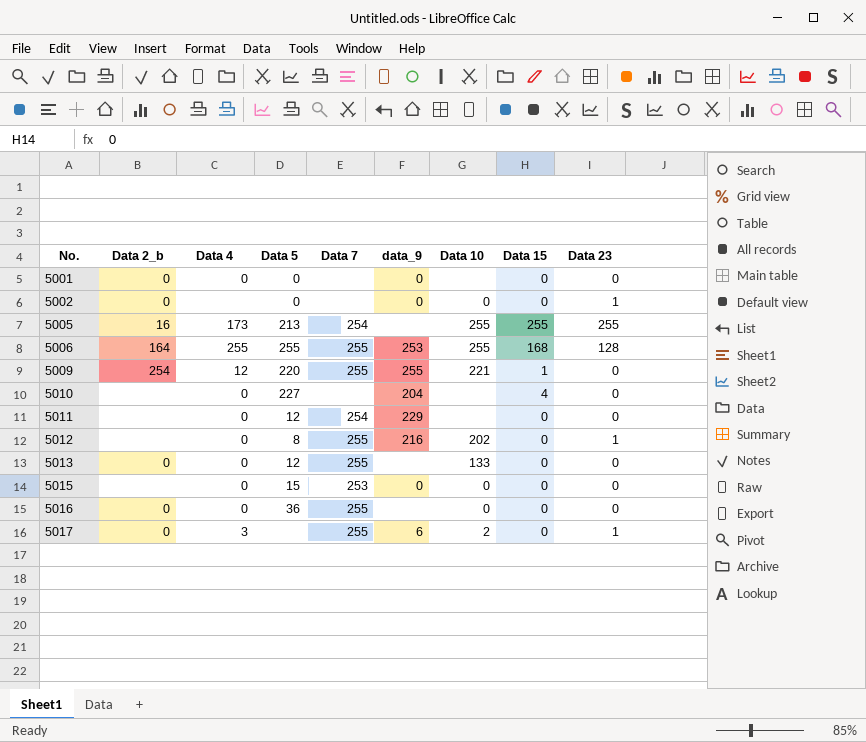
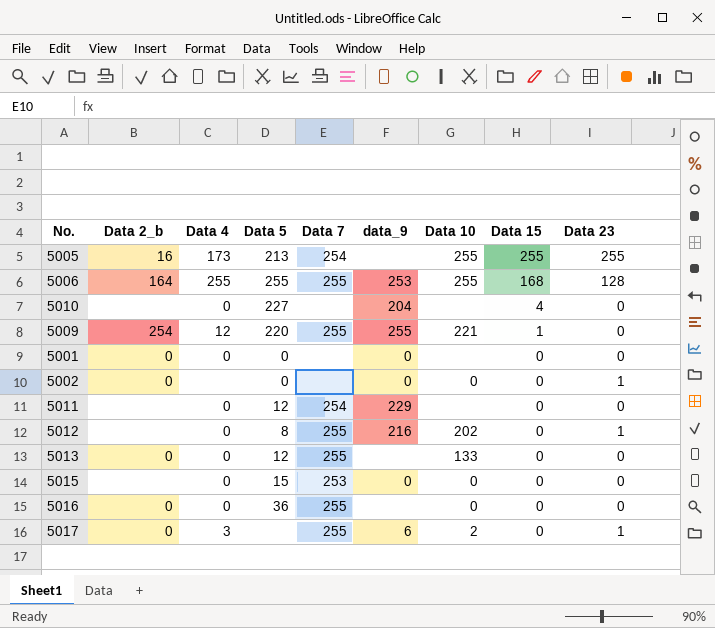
row order: No. ascending -> Data 15 descending

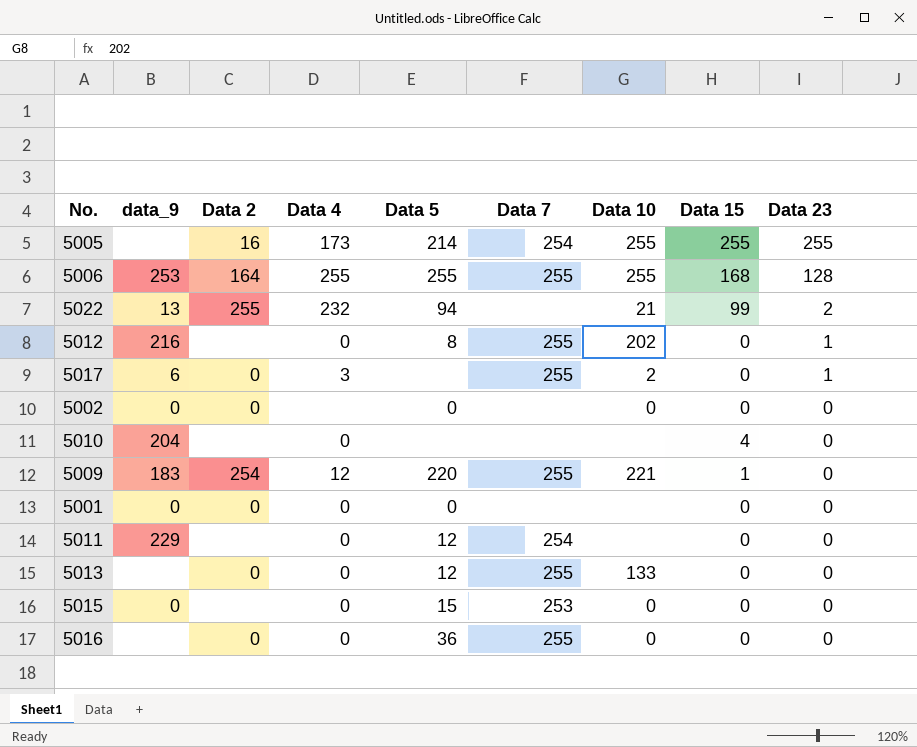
row order: Data 15 descending -> Data 23 descending
column data_9 | position: 6 -> 2
column name: Data 2_b -> Data 2
5005 | Data 5: 213 -> 214
row 5022: none -> 13 | 255 | 232 | 94 | none | 21 | 99 | 2
5002 | Data 23: 1 -> 0
5010 | Data 5: 227 -> none
5009 | data_9: 255 -> 183

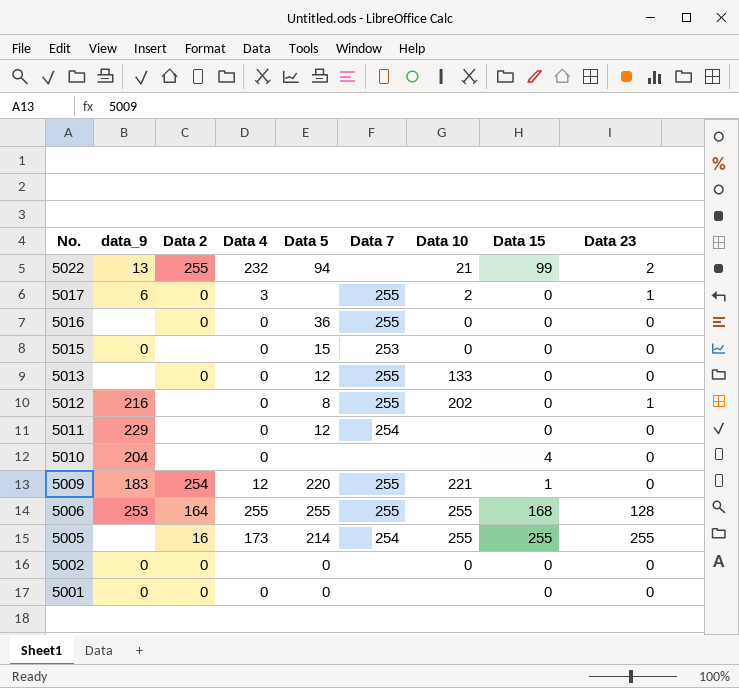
row order: Data 23 descending -> No. descending

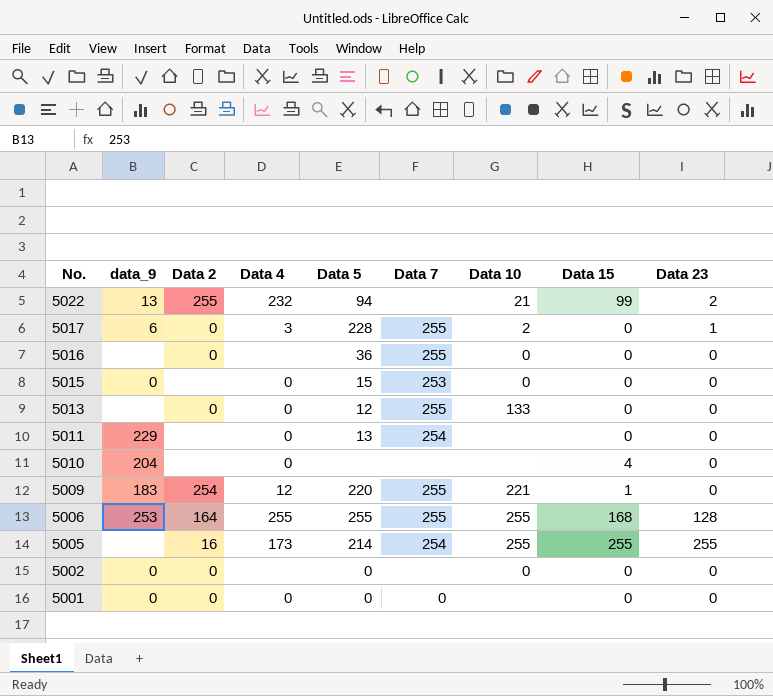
row 5012: 216 | none | 0 | 8 | 255 | 202 | 0 | 1 -> none
5017 | Data 5: none -> 228
5016 | Data 4: 0 -> none
5011 | Data 5: 12 -> 13
5001 | Data 7: none -> 0

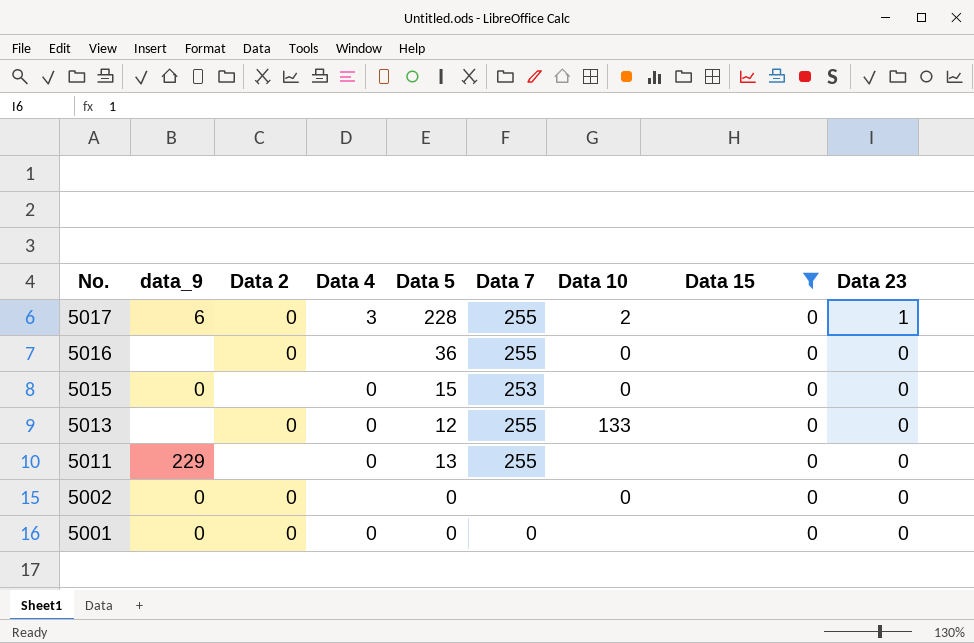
filter: none -> Data 15 = 0
5011 | Data 7: 254 -> 255

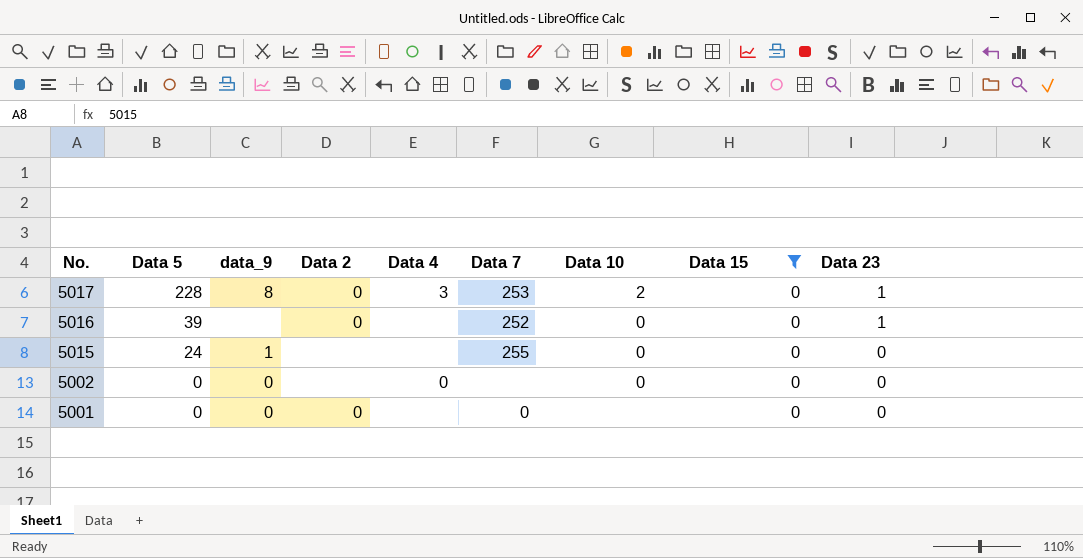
column Data 5 | position: 5 -> 2
row 5013: none | 0 | 0 | 12 | 255 | 133 | 0 | 0 -> none
row 5011: 229 | none | 0 | 13 | 255 | none | 0 | 0 -> none
5017 | data_9: 6 -> 8
5017 | Data 7: 255 -> 253
5016 | Data 5: 36 -> 39
5016 | Data 7: 255 -> 252
5016 | Data 23: 0 -> 1
5015 | Data 5: 15 -> 24
5015 | data_9: 0 -> 1
5015 | Data 4: 0 -> none
5015 | Data 7: 253 -> 255
5002 | Data 2: 0 -> none
5002 | Data 4: none -> 0
5001 | Data 4: 0 -> none

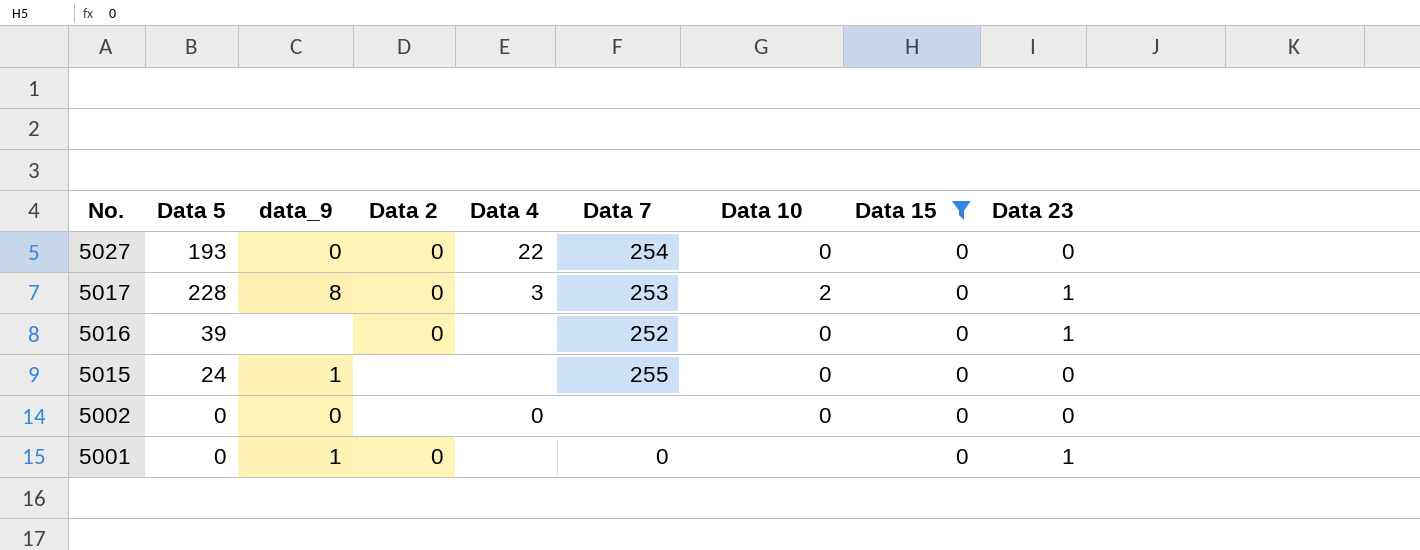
row 5027: none -> 193 | 0 | 0 | 22 | 254 | 0 | 0 | 0
5001 | data_9: 0 -> 1
5001 | Data 23: 0 -> 1

